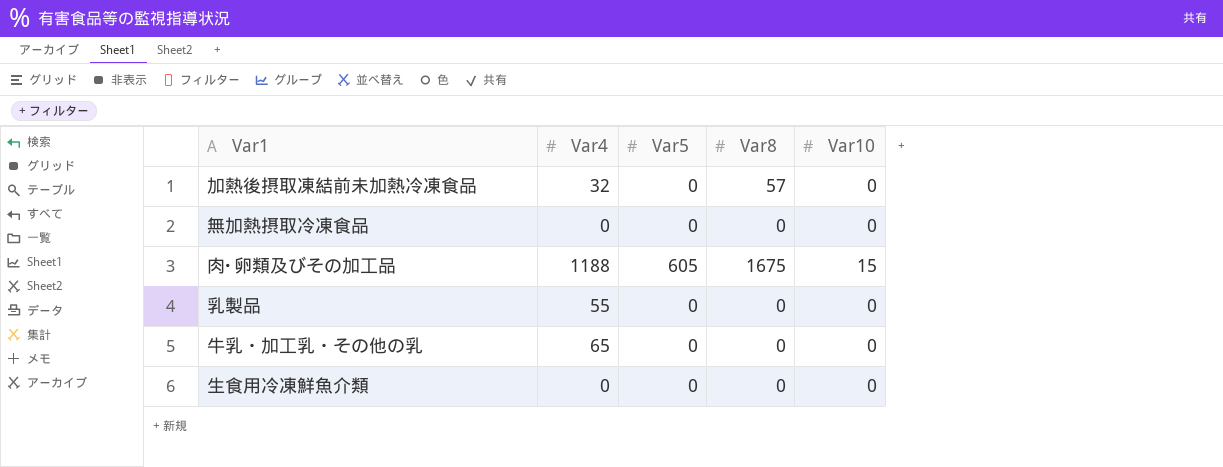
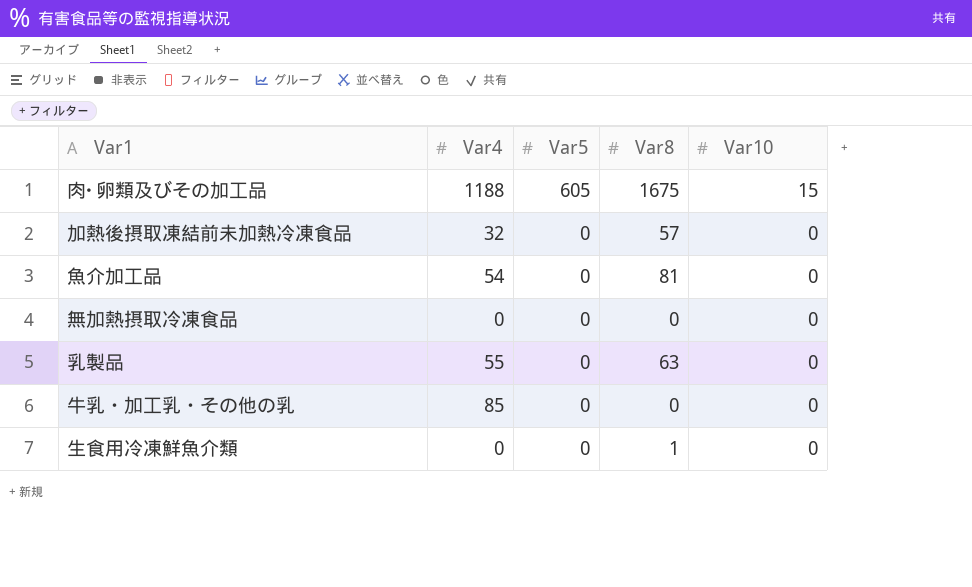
row order: none -> Var5 descending
row 魚介加工品: none -> 54 | 0 | 81 | 0
乳製品 | Var8: 0 -> 63
牛乳・加工乳・その他の乳 | Var4: 65 -> 85
生食用冷凍鮮魚介類 | Var8: 0 -> 1

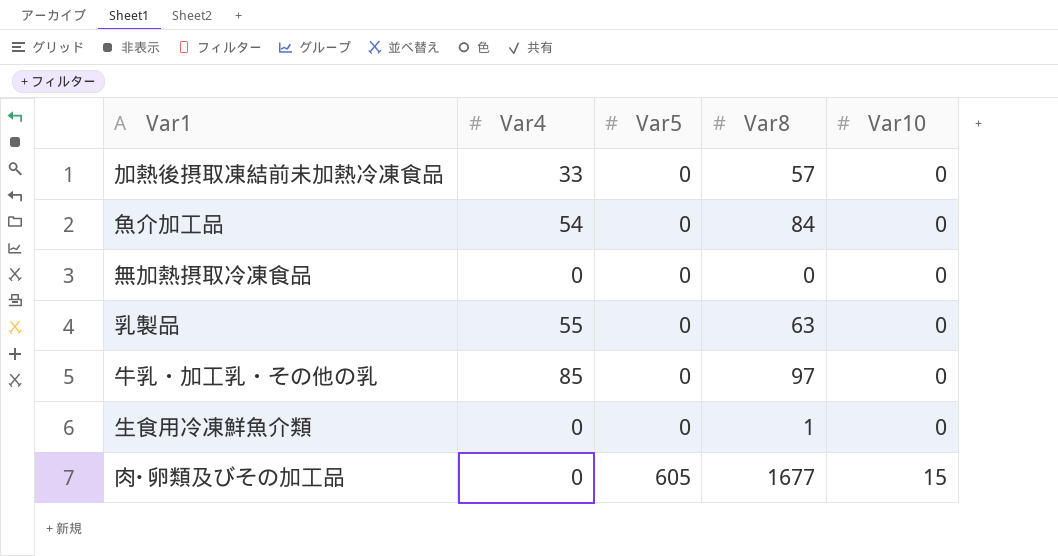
row order: Var5 descending -> Var5 ascending
加熱後摂取凍結前未加熱冷凍食品 | Var4: 32 -> 33
魚介加工品 | Var8: 81 -> 84
牛乳・加工乳・その他の乳 | Var8: 0 -> 97
肉･卵類及びその加工品 | Var4: 1188 -> 0
肉･卵類及びその加工品 | Var8: 1675 -> 1677

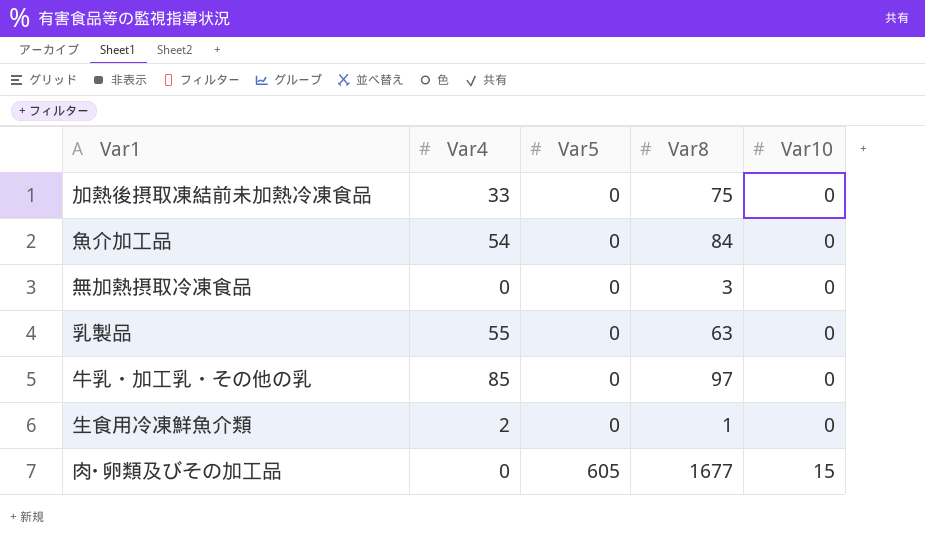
加熱後摂取凍結前未加熱冷凍食品 | Var8: 57 -> 75
無加熱摂取冷凍食品 | Var8: 0 -> 3
生食用冷凍鮮魚介類 | Var4: 0 -> 2

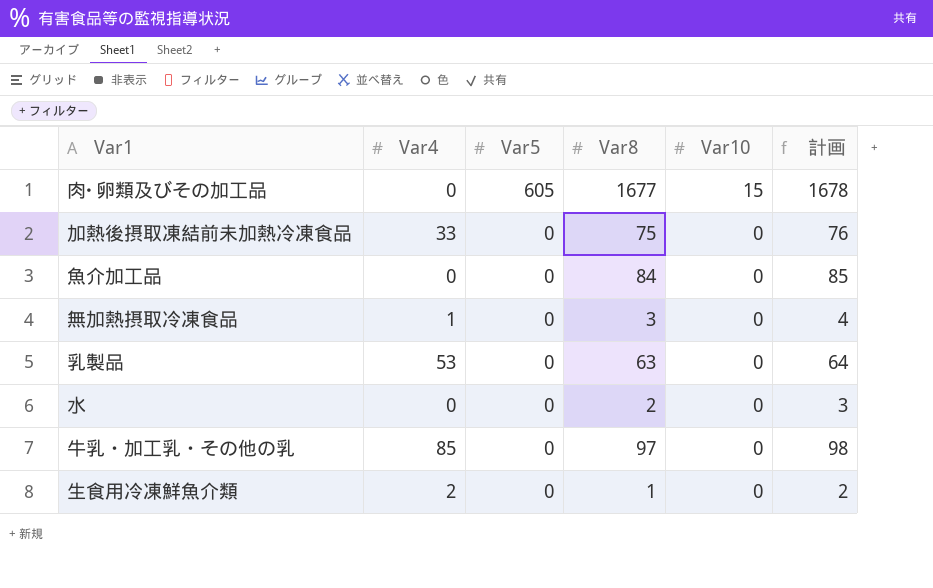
row order: Var5 ascending -> Var5 descending
column 計画 | formula: none -> [Var8] + 1
魚介加工品 | Var4: 54 -> 0
無加熱摂取冷凍食品 | Var4: 0 -> 1
乳製品 | Var4: 55 -> 53
row 水: none -> 0 | 0 | 2 | 0 | 3

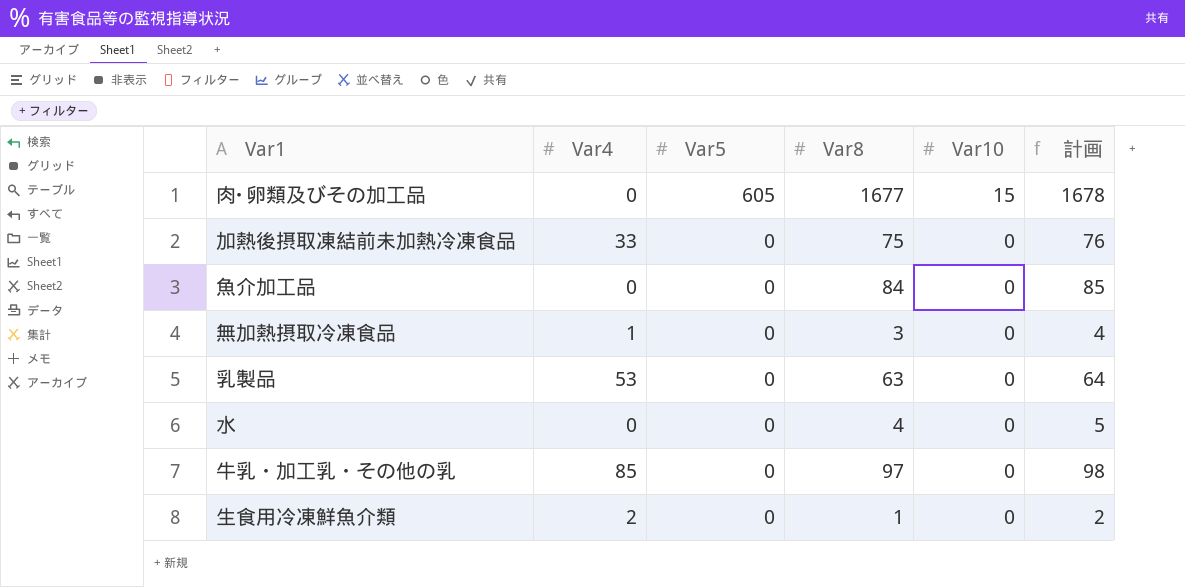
水 | Var8: 2 -> 4
水 | 計画: 3 -> 5

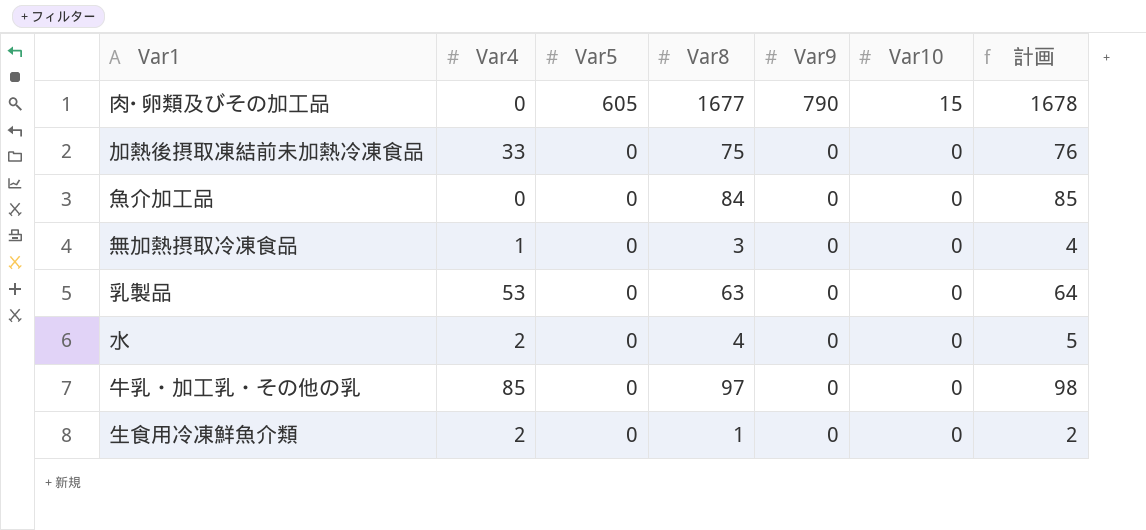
column Var9 | position: none -> 5
水 | Var4: 0 -> 2

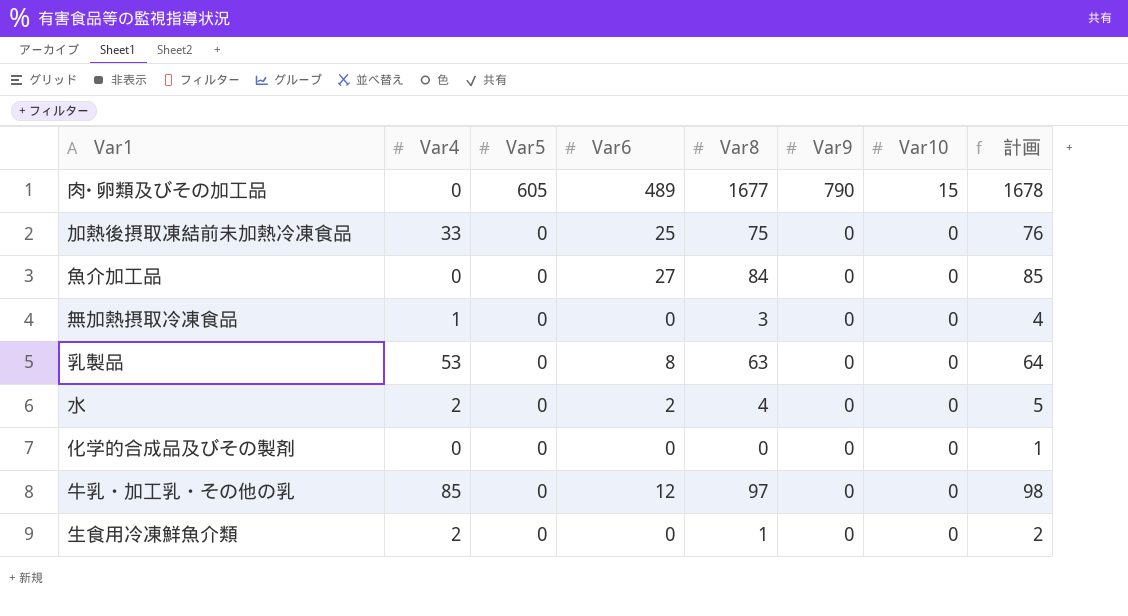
column Var6 | position: none -> 4
row 化学的合成品及びその製剤: none -> 0 | 0 | 0 | 0 | 0 | 0 | 1

